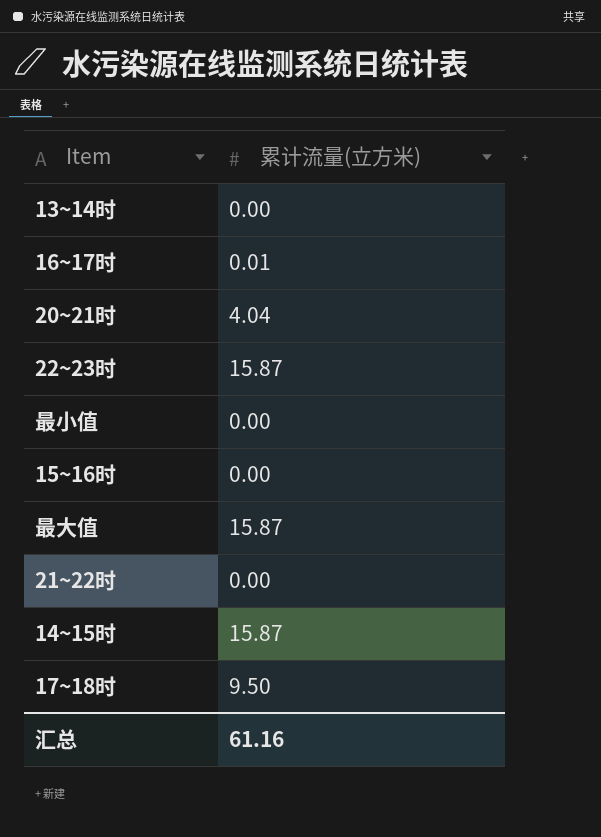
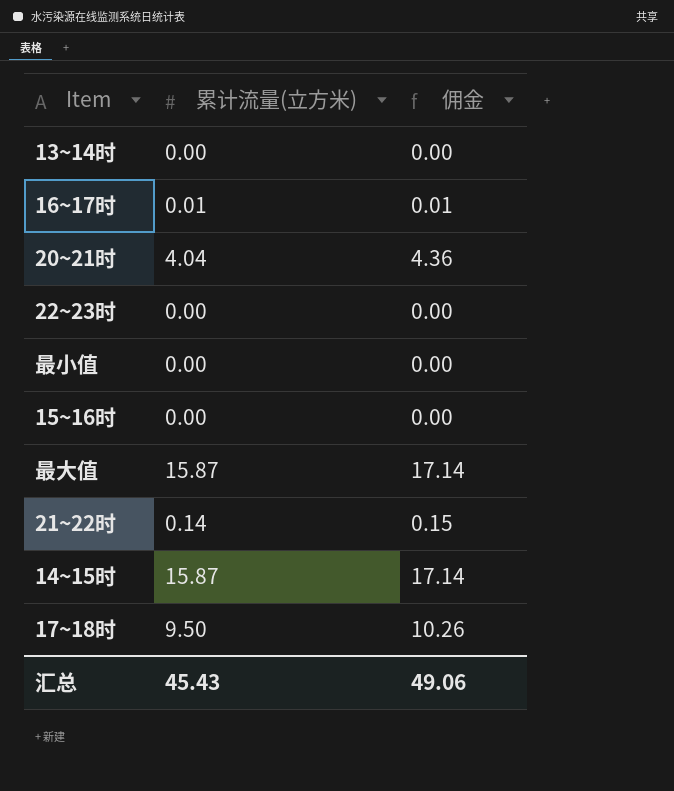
column 佣金 | formula: none -> [累计流量(立方米)] * 1.08
22~23时 | 累计流量(立方米): 15.87 -> 0.00
21~22时 | 累计流量(立方米): 0.00 -> 0.14
汇总 | 累计流量(立方米): 61.16 -> 45.43

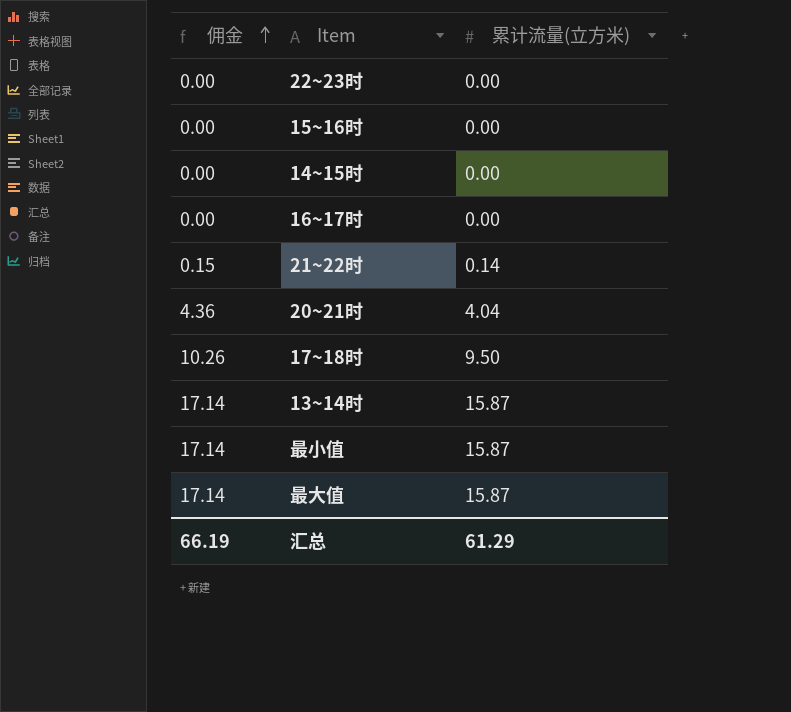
row order: none -> 佣金 ascending
column 佣金 | position: 3 -> 1
14~15时 | 佣金: 17.14 -> 0.00
14~15时 | 累计流量(立方米): 15.87 -> 0.00
16~17时 | 佣金: 0.01 -> 0.00
16~17时 | 累计流量(立方米): 0.01 -> 0.00
13~14时 | 佣金: 0.00 -> 17.14
13~14时 | 累计流量(立方米): 0.00 -> 15.87
最小值 | 佣金: 0.00 -> 17.14
最小值 | 累计流量(立方米): 0.00 -> 15.87
汇总 | 佣金: 49.06 -> 66.19
汇总 | 累计流量(立方米): 45.43 -> 61.29

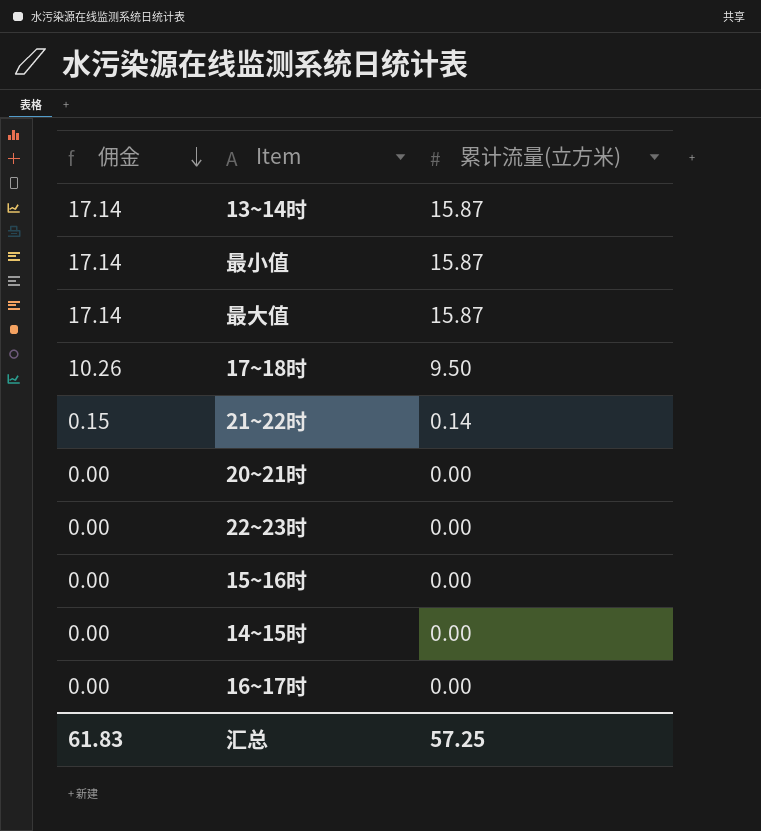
row order: 佣金 ascending -> 佣金 descending
20~21时 | 佣金: 4.36 -> 0.00
20~21时 | 累计流量(立方米): 4.04 -> 0.00
汇总 | 佣金: 66.19 -> 61.83
汇总 | 累计流量(立方米): 61.29 -> 57.25

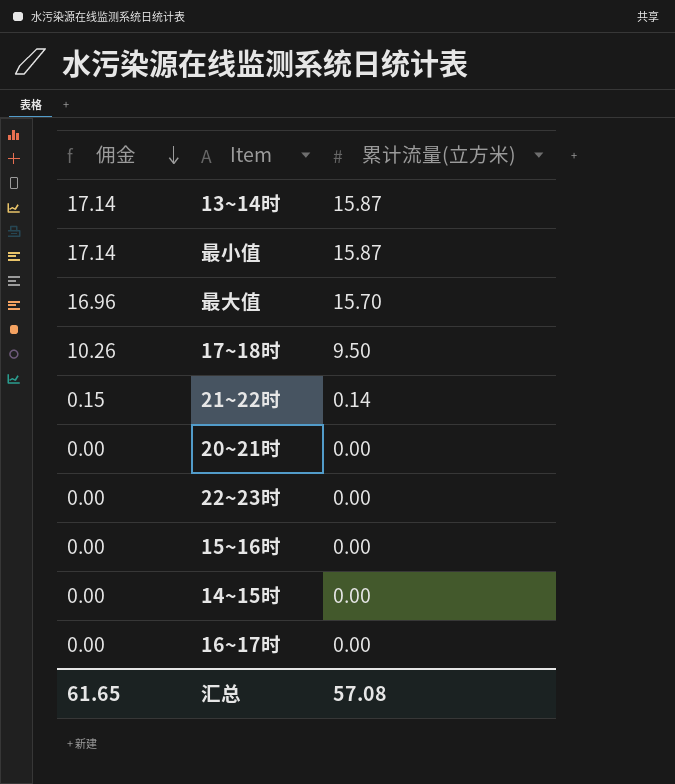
最大值 | 佣金: 17.14 -> 16.96
最大值 | 累计流量(立方米): 15.87 -> 15.70
汇总 | 佣金: 61.83 -> 61.65
汇总 | 累计流量(立方米): 57.25 -> 57.08

